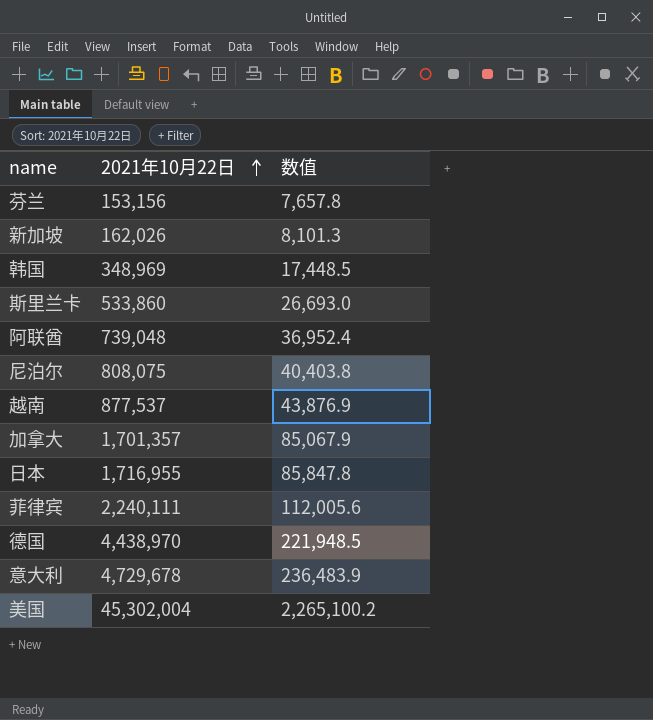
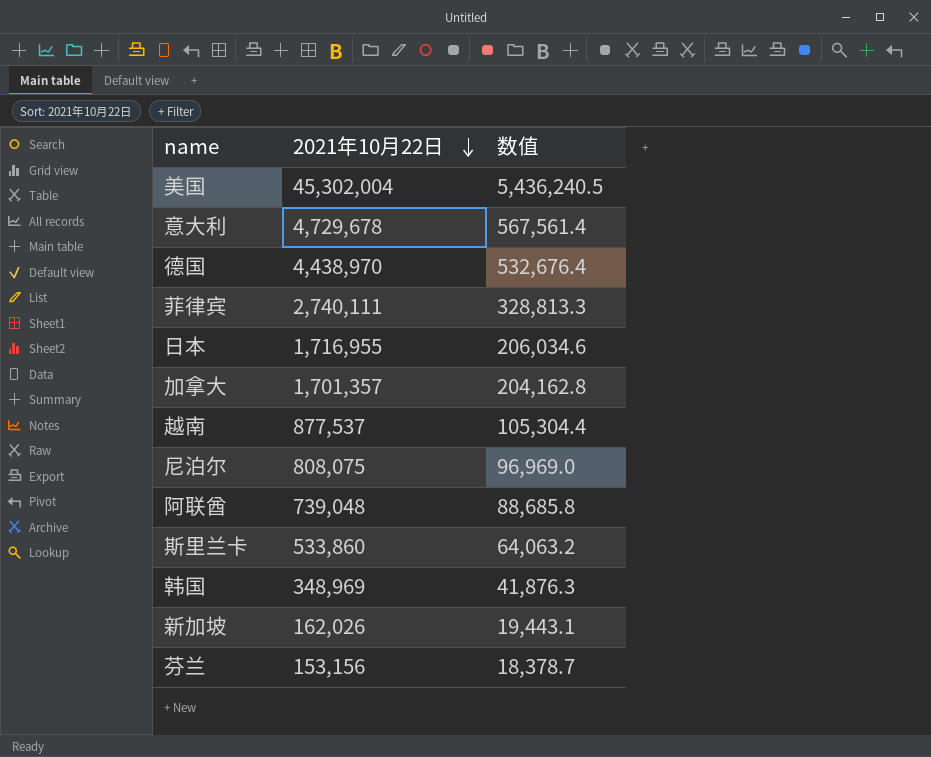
row order: 2021年10月22日 ascending -> 2021年10月22日 descending
column 数值 | formula: [2021年10月22日] * 0.05 -> [2021年10月22日] * 0.12
菲律宾 | 2021年10月22日: 2,240,111 -> 2,740,111

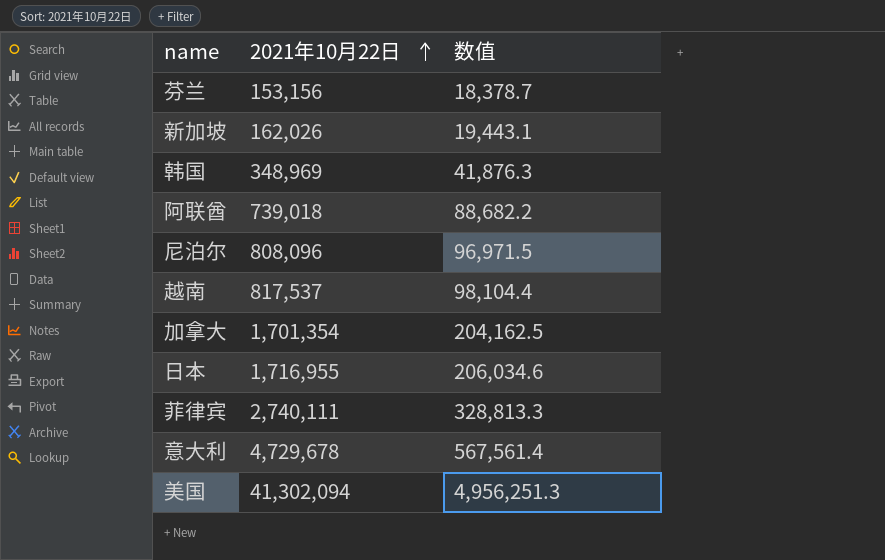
row order: 2021年10月22日 descending -> 2021年10月22日 ascending
row 德国: 4,438,970 | 532,676.4 -> none
row 斯里兰卡: 533,860 | 64,063.2 -> none
阿联酋 | 2021年10月22日: 739,048 -> 739,018
阿联酋 | 数值: 88,685.8 -> 88,682.2
尼泊尔 | 2021年10月22日: 808,075 -> 808,096
尼泊尔 | 数值: 96,969.0 -> 96,971.5
越南 | 2021年10月22日: 877,537 -> 817,537
越南 | 数值: 105,304.4 -> 98,104.4
加拿大 | 2021年10月22日: 1,701,357 -> 1,701,354
加拿大 | 数值: 204,162.8 -> 204,162.5
美国 | 2021年10月22日: 45,302,004 -> 41,302,094
美国 | 数值: 5,436,240.5 -> 4,956,251.3

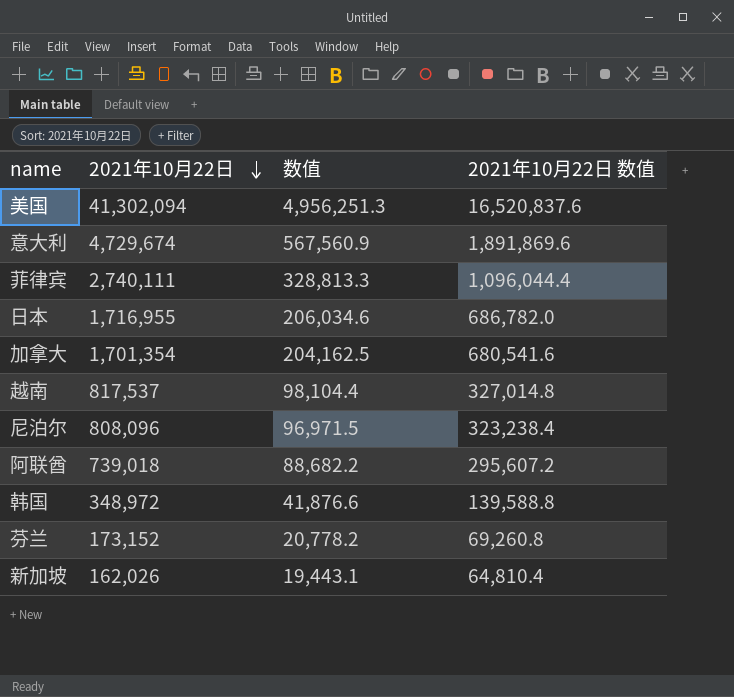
row order: 2021年10月22日 ascending -> 2021年10月22日 descending
column 2021年10月22日 数值 | formula: none -> [2021年10月22日] * 0.4
意大利 | 2021年10月22日: 4,729,678 -> 4,729,674
意大利 | 数值: 567,561.4 -> 567,560.9
韩国 | 2021年10月22日: 348,969 -> 348,972
韩国 | 数值: 41,876.3 -> 41,876.6
芬兰 | 2021年10月22日: 153,156 -> 173,152
芬兰 | 数值: 18,378.7 -> 20,778.2

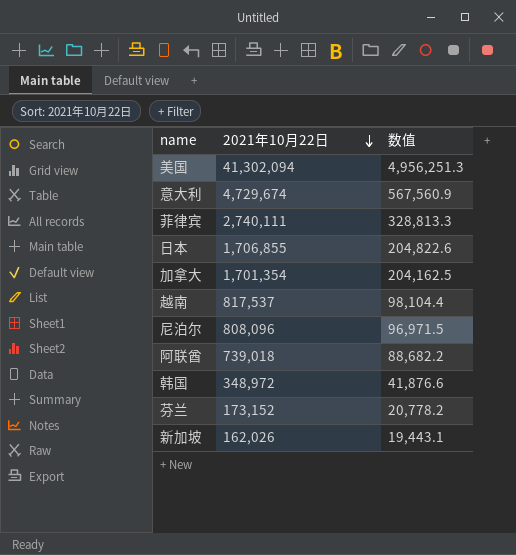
column 2021年10月22日 数值 | formula: [2021年10月22日] * 0.4 -> none
日本 | 2021年10月22日: 1,716,955 -> 1,706,855
日本 | 数值: 206,034.6 -> 204,822.6

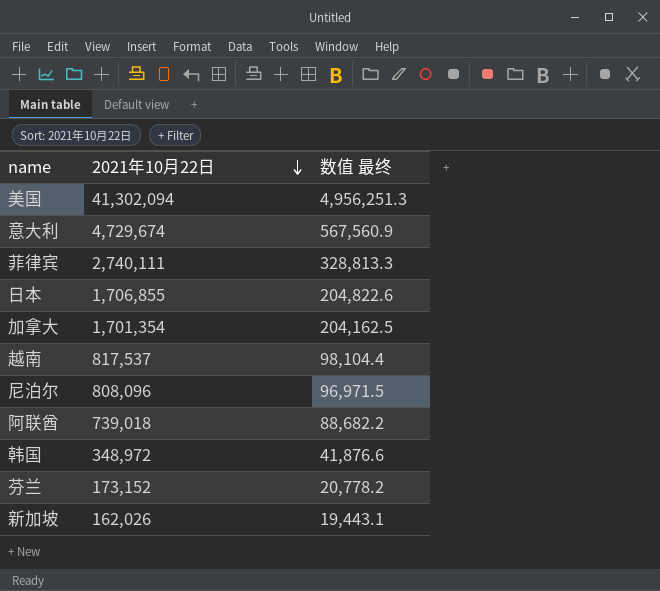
column name: 数值 -> 数值 最终

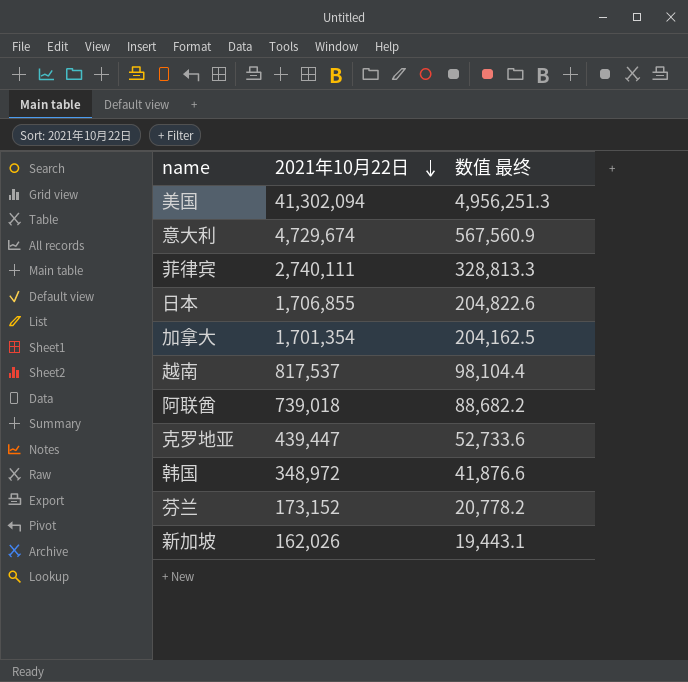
row 尼泊尔: 808,096 | 96,971.5 -> none
row 克罗地亚: none -> 439,447 | 52,733.6

